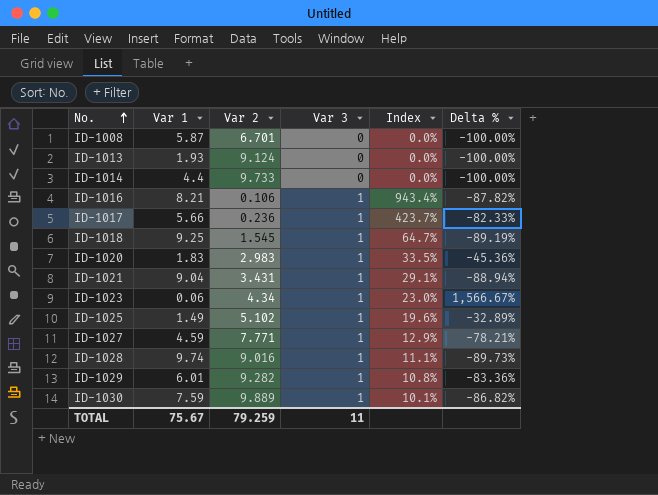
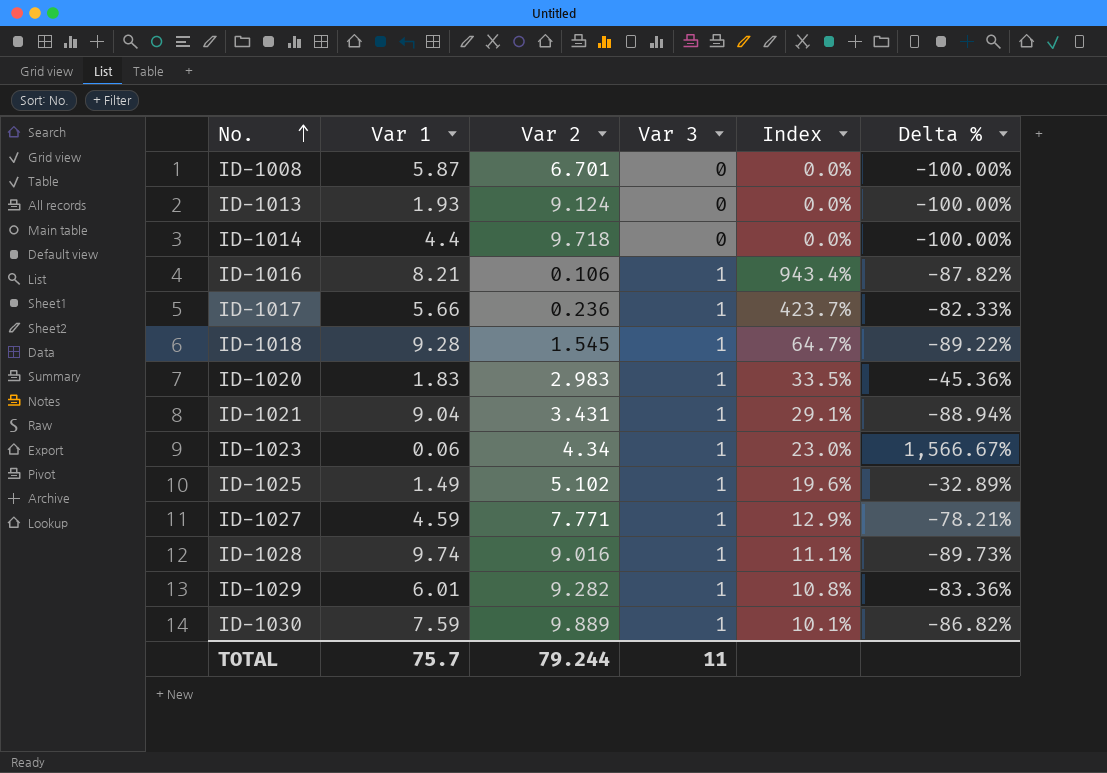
ID-1014 | Var 2: 9.733 -> 9.718
ID-1018 | Var 1: 9.25 -> 9.28
ID-1018 | Delta %: -89.19% -> -89.22%
TOTAL | Var 1: 75.67 -> 75.7
TOTAL | Var 2: 79.259 -> 79.244

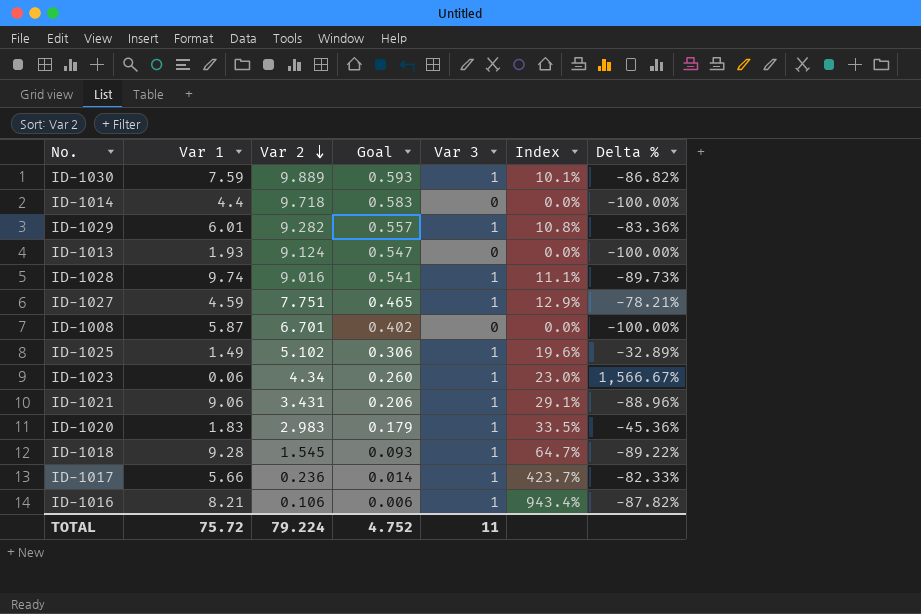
row order: No. ascending -> Var 2 descending
column Goal | formula: none -> [Var 2] * 0.06
ID-1027 | Var 2: 7.771 -> 7.751
ID-1021 | Var 1: 9.04 -> 9.06
ID-1021 | Delta %: -88.94% -> -88.96%
TOTAL | Var 1: 75.7 -> 75.72
TOTAL | Var 2: 79.244 -> 79.224

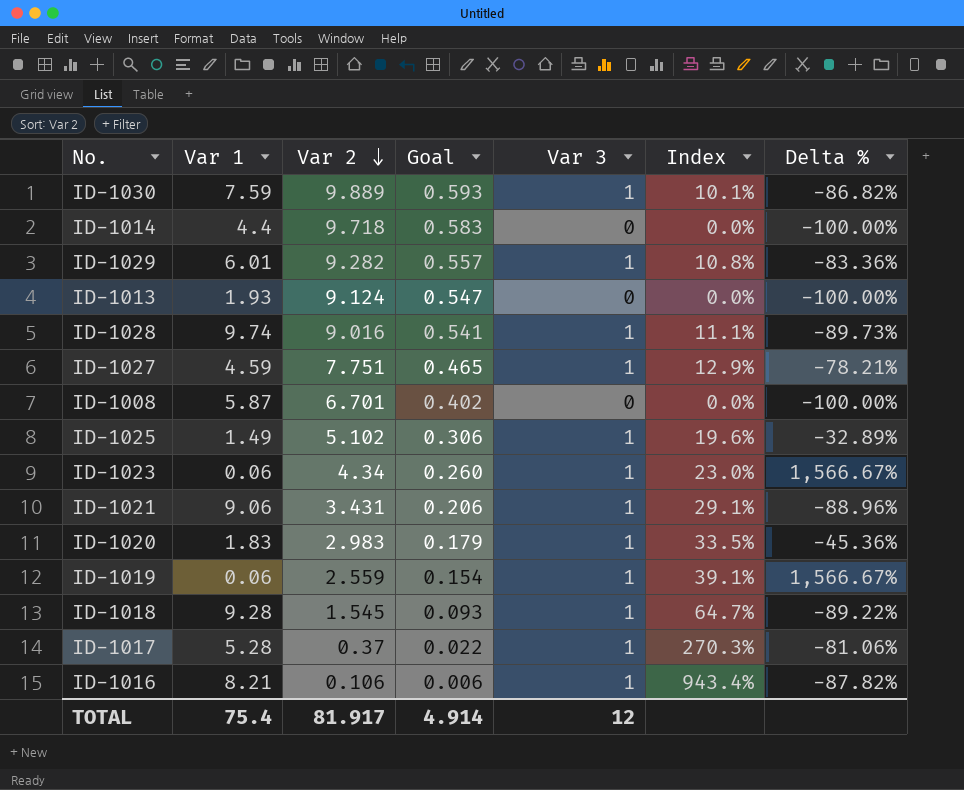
row ID-1019: none -> 0.06 | 2.559 | 0.154 | 1 | 39.1% | 1,566.67%
ID-1017 | Var 1: 5.66 -> 5.28
ID-1017 | Var 2: 0.236 -> 0.37
ID-1017 | Goal: 0.014 -> 0.022
ID-1017 | Index: 423.7% -> 270.3%
ID-1017 | Delta %: -82.33% -> -81.06%
TOTAL | Var 1: 75.72 -> 75.4
TOTAL | Var 2: 79.224 -> 81.917
TOTAL | Goal: 4.752 -> 4.914
TOTAL | Var 3: 11 -> 12

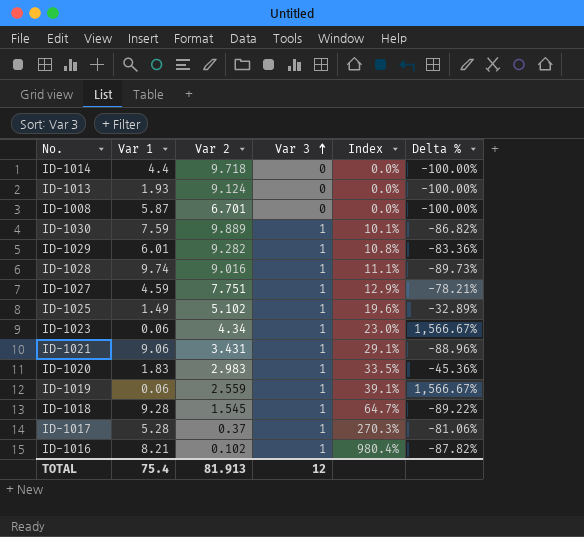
row order: Var 2 descending -> Var 3 ascending
column Goal | formula: [Var 2] * 0.06 -> none
ID-1016 | Var 2: 0.106 -> 0.102
ID-1016 | Index: 943.4% -> 980.4%
TOTAL | Var 2: 81.917 -> 81.913

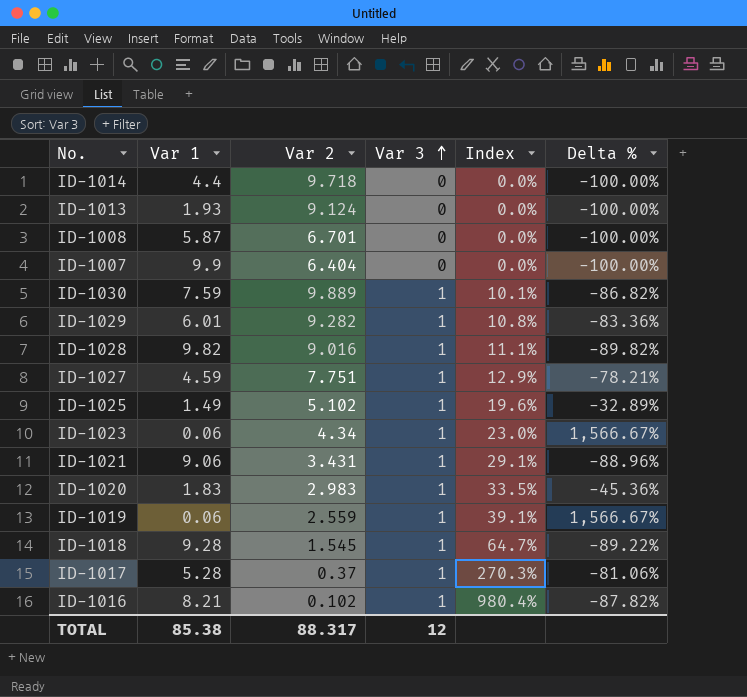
row ID-1007: none -> 9.9 | 6.404 | 0 | 0.0% | -100.00%
ID-1028 | Var 1: 9.74 -> 9.82
ID-1028 | Delta %: -89.73% -> -89.82%
TOTAL | Var 1: 75.4 -> 85.38
TOTAL | Var 2: 81.913 -> 88.317

